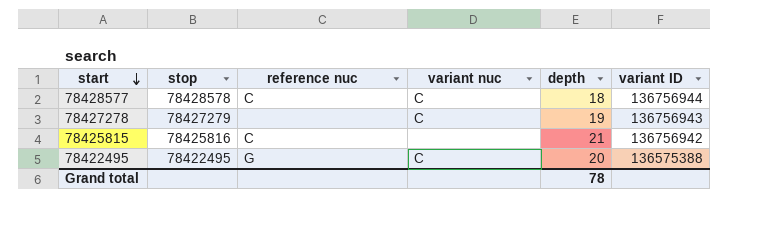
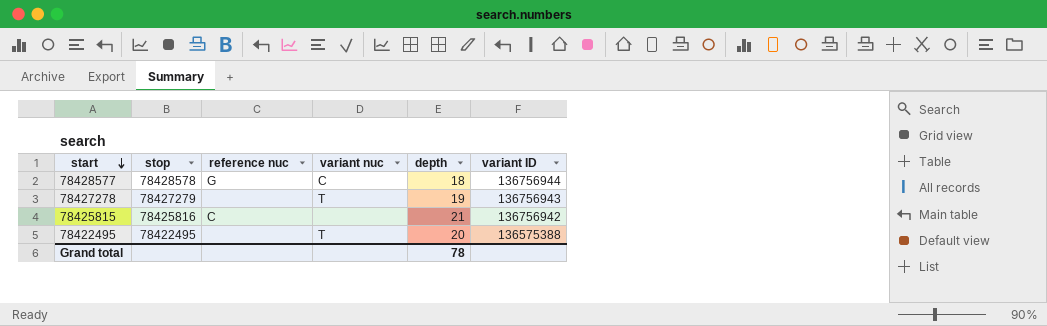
78428577 | reference nuc: C -> G
78427278 | variant nuc: C -> T
78422495 | reference nuc: G -> none
78422495 | variant nuc: C -> T

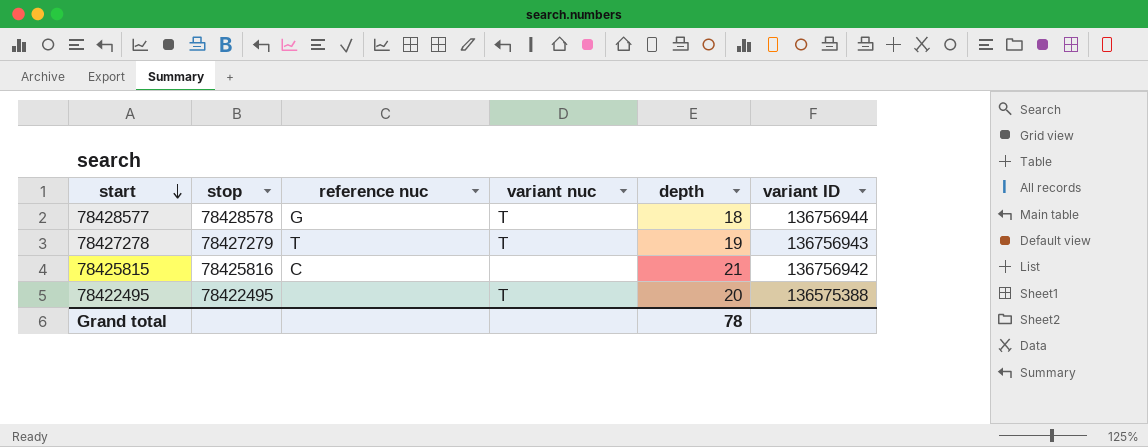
78428577 | variant nuc: C -> T
78427278 | reference nuc: none -> T

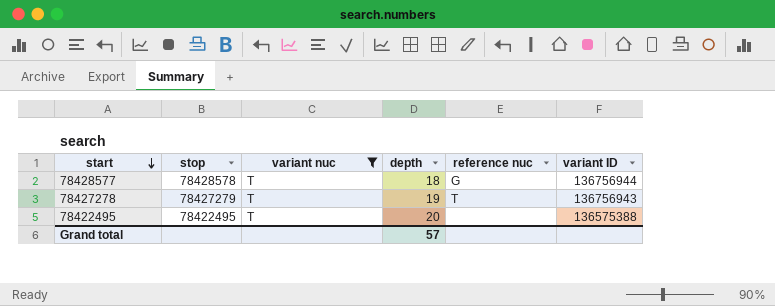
filter: none -> variant nuc = T
column reference nuc | position: 3 -> 5
Grand total | depth: 78 -> 57

